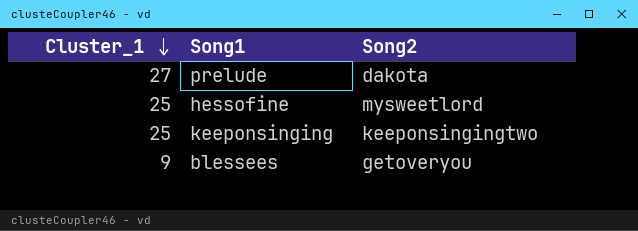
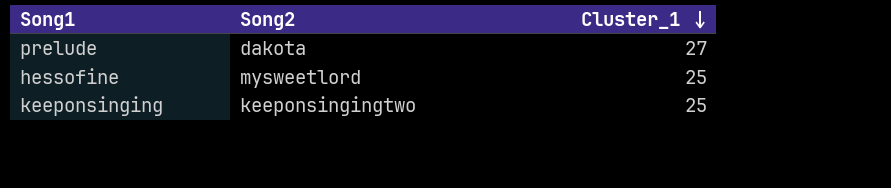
column Cluster_1 | position: 1 -> 3
row blessees: 9 | getoveryou -> none

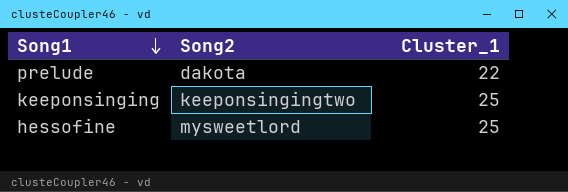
row order: Cluster_1 descending -> Song1 descending
prelude | Cluster_1: 27 -> 22

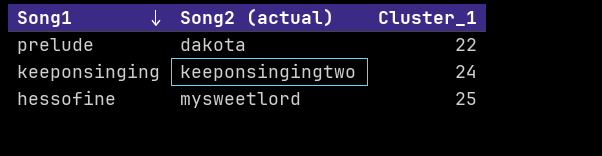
column name: Song2 -> Song2 (actual)
keeponsinging | Cluster_1: 25 -> 24

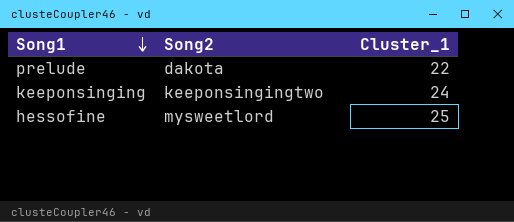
column name: Song2 (actual) -> Song2

